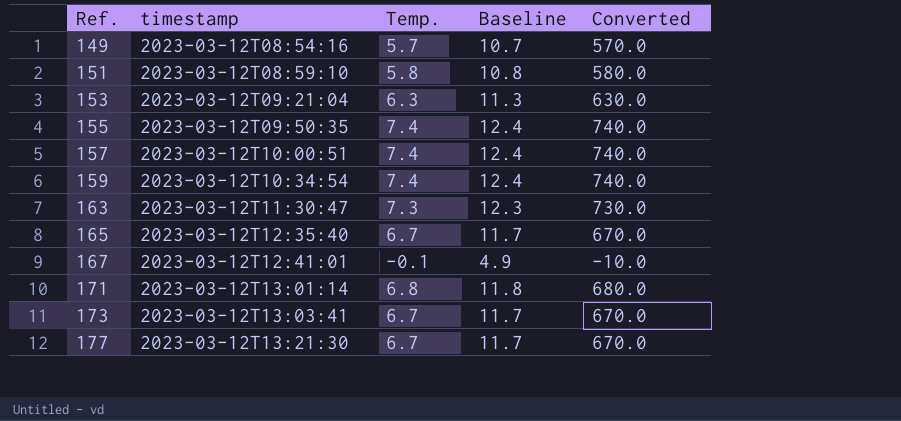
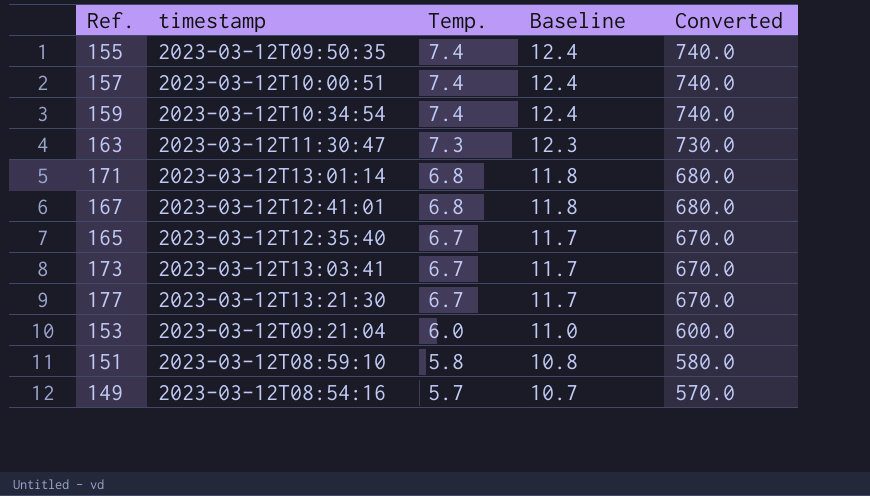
row order: Ref. ascending -> Temp. descending
167 | Temp.: -0.1 -> 6.8
167 | Baseline: 4.9 -> 11.8
167 | Converted: -10.0 -> 680.0
153 | Temp.: 6.3 -> 6.0
153 | Baseline: 11.3 -> 11.0
153 | Converted: 630.0 -> 600.0

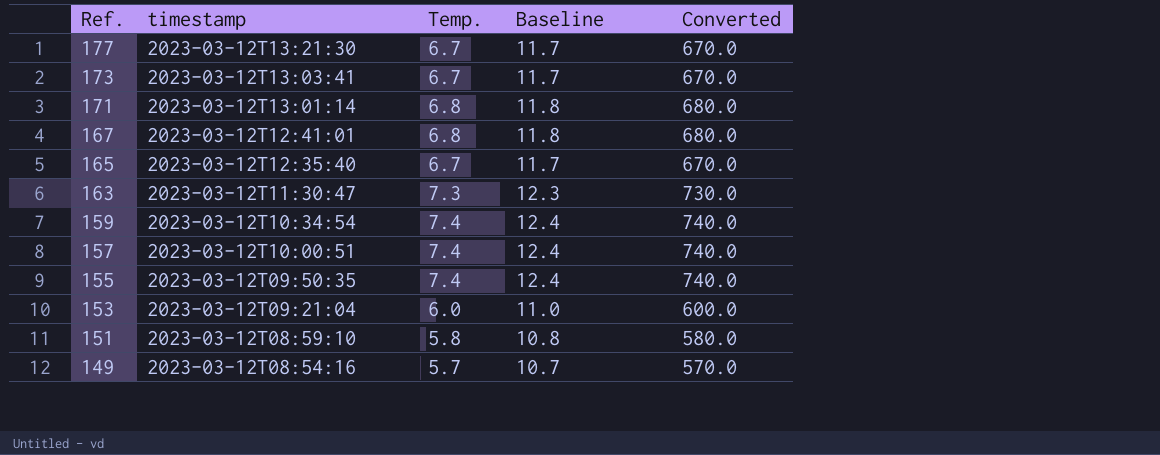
row order: Temp. descending -> Ref. descending

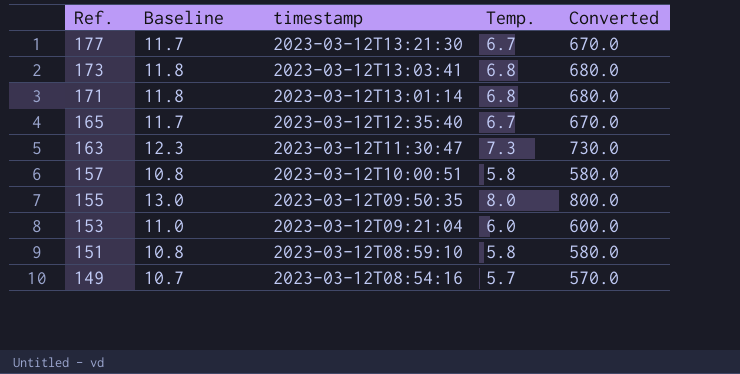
column Baseline | position: 4 -> 2
row 167: 2023-03-12T12:41:01 | 6.8 | 11.8 | 680.0 -> none
row 159: 2023-03-12T10:34:54 | 7.4 | 12.4 | 740.0 -> none
173 | Baseline: 11.7 -> 11.8
173 | Temp.: 6.7 -> 6.8
173 | Converted: 670.0 -> 680.0
157 | Baseline: 12.4 -> 10.8
157 | Temp.: 7.4 -> 5.8
157 | Converted: 740.0 -> 580.0
155 | Baseline: 12.4 -> 13.0
155 | Temp.: 7.4 -> 8.0
155 | Converted: 740.0 -> 800.0

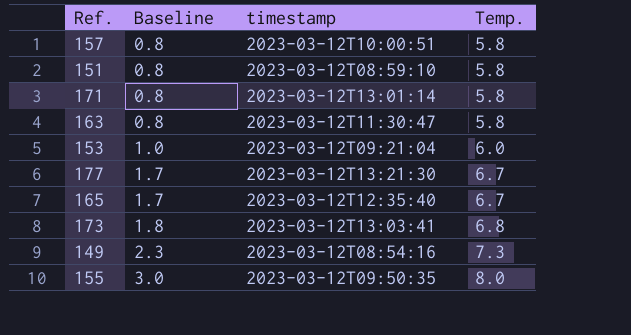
row order: Ref. descending -> Baseline ascending
column Converted | formula: [Temp.] * 100 -> none
column Baseline | formula: [Temp.] + 5 -> [Temp.] - 5
171 | Temp.: 6.8 -> 5.8
163 | Temp.: 7.3 -> 5.8
149 | Temp.: 5.7 -> 7.3

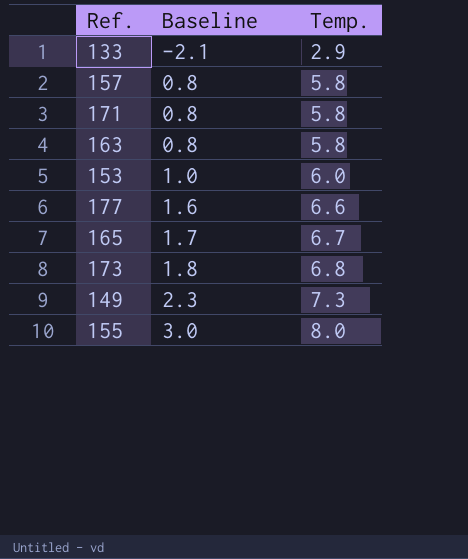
column timestamp | position: 3 -> none
row 151: 0.8 | 2023-03-12T08:59:10 | 5.8 -> none
row 133: none -> -2.1 | 2.9
177 | Baseline: 1.7 -> 1.6
177 | Temp.: 6.7 -> 6.6

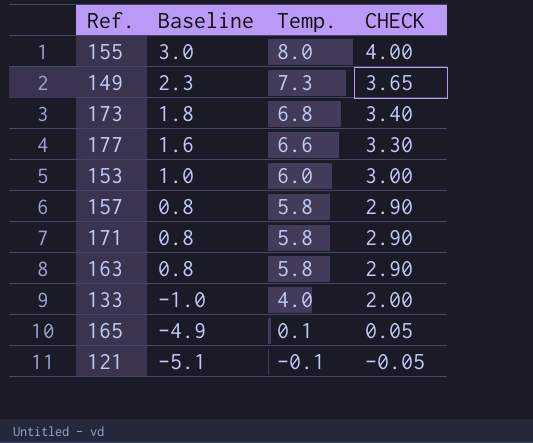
row order: Baseline ascending -> Baseline descending
column CHECK | formula: none -> [Temp.] * 0.5
133 | Baseline: -2.1 -> -1.0
133 | Temp.: 2.9 -> 4.0
165 | Baseline: 1.7 -> -4.9
165 | Temp.: 6.7 -> 0.1
row 121: none -> -5.1 | -0.1 | -0.05

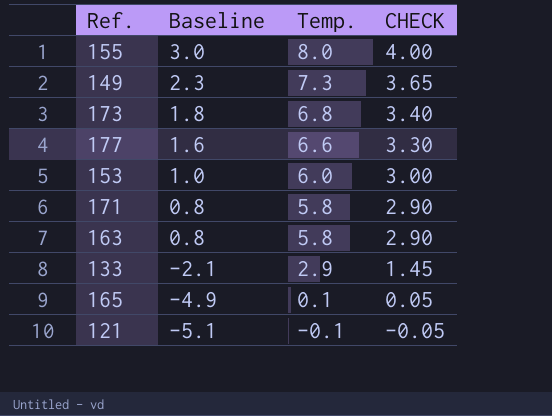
row 157: 0.8 | 5.8 | 2.90 -> none
133 | Baseline: -1.0 -> -2.1
133 | Temp.: 4.0 -> 2.9
133 | CHECK: 2.00 -> 1.45

